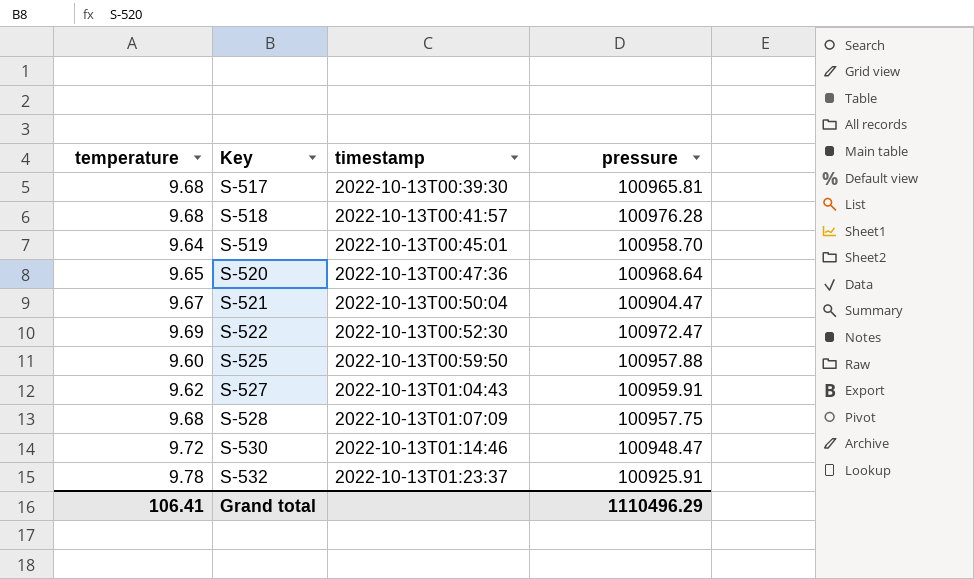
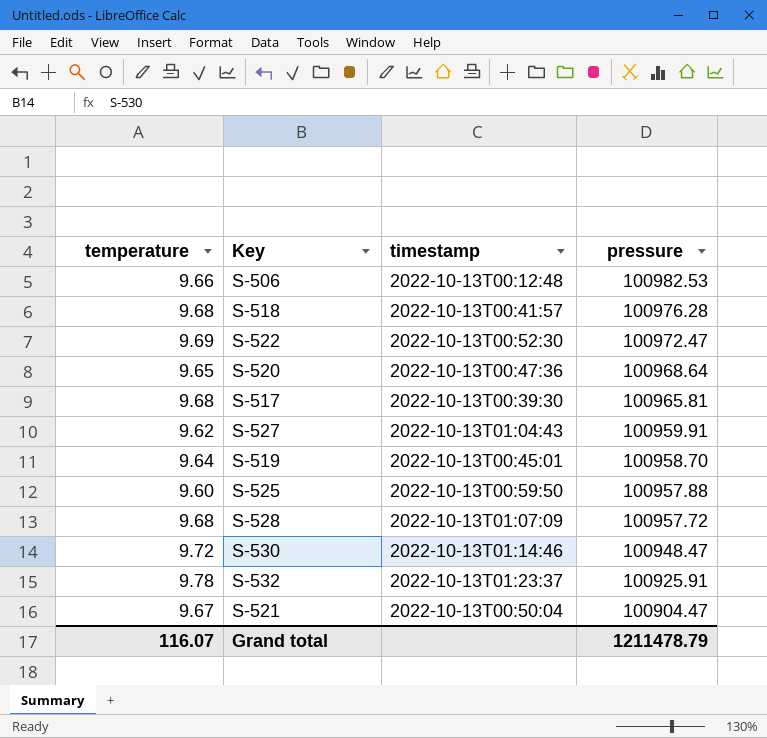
row order: Key ascending -> pressure descending
row S-506: none -> 9.66 | 2022-10-13T00:12:48 | 100982.53
S-528 | pressure: 100957.75 -> 100957.72
Grand total | temperature: 106.41 -> 116.07
Grand total | pressure: 1110496.29 -> 1211478.79

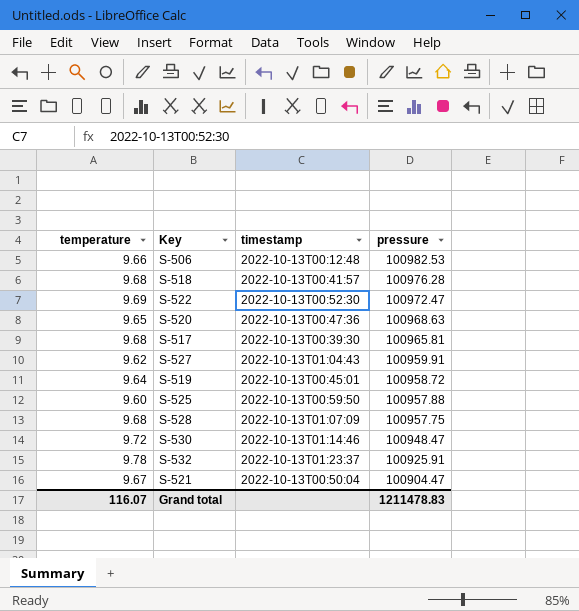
S-520 | pressure: 100968.64 -> 100968.63
S-519 | pressure: 100958.70 -> 100958.72
S-528 | pressure: 100957.72 -> 100957.75
Grand total | pressure: 1211478.79 -> 1211478.83

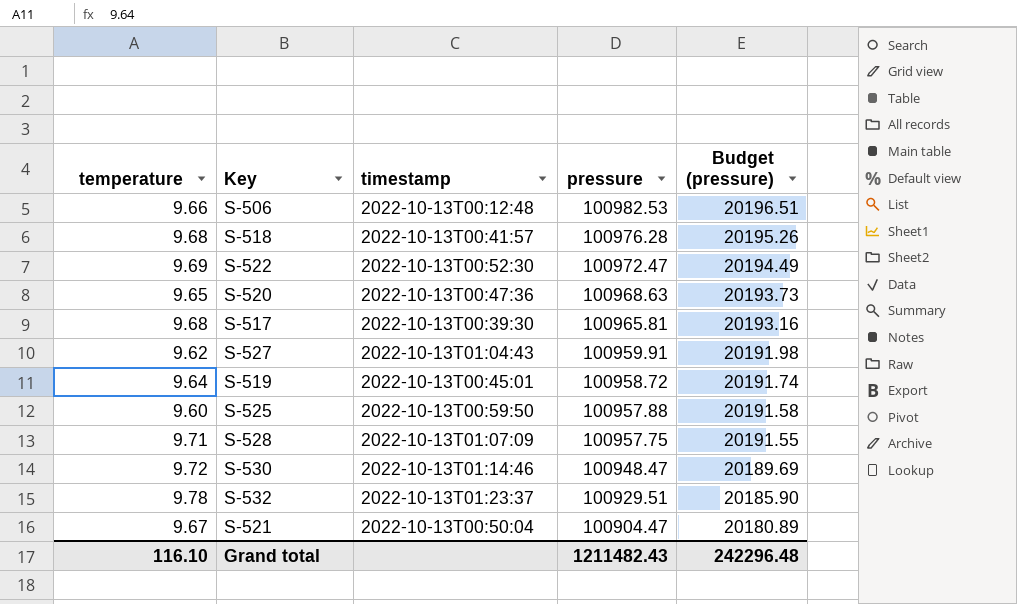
column Budget (pressure) | formula: none -> [pressure] * 0.2
S-528 | temperature: 9.68 -> 9.71
S-532 | pressure: 100925.91 -> 100929.51
Grand total | temperature: 116.07 -> 116.10
Grand total | pressure: 1211478.83 -> 1211482.43

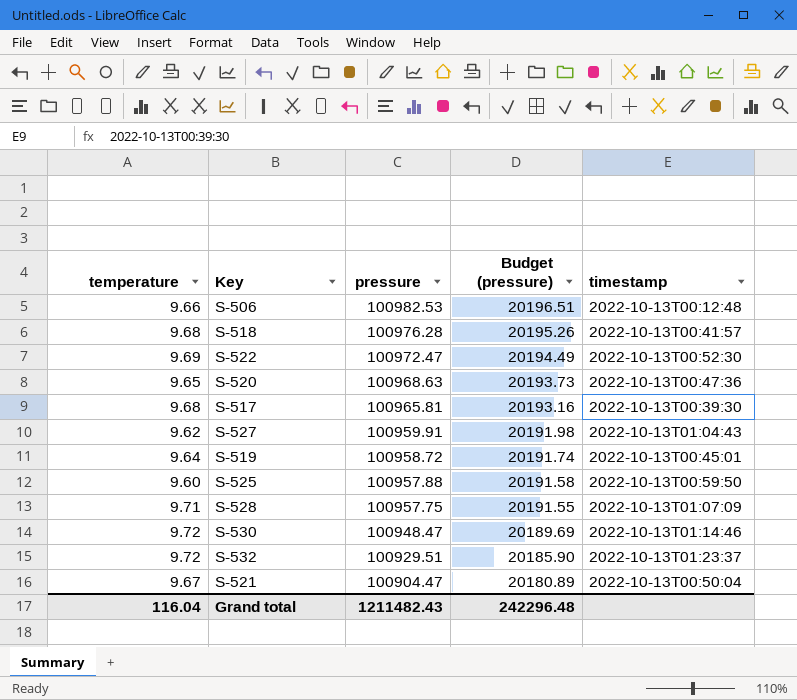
column timestamp | position: 3 -> 5
S-532 | temperature: 9.78 -> 9.72
Grand total | temperature: 116.10 -> 116.04

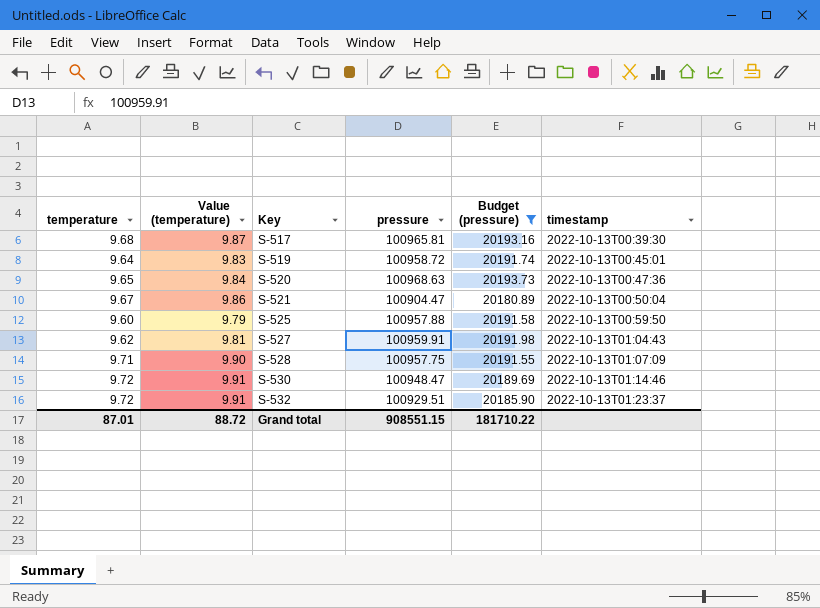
filter: none -> Budget (pressure) <= 20193.73
row order: pressure descending -> Key ascending
column Value (temperature) | formula: none -> [temperature] * 1.02
Grand total | temperature: 116.04 -> 87.01
Grand total | pressure: 1211482.43 -> 908551.15
Grand total | Budget (pressure): 242296.48 -> 181710.22

